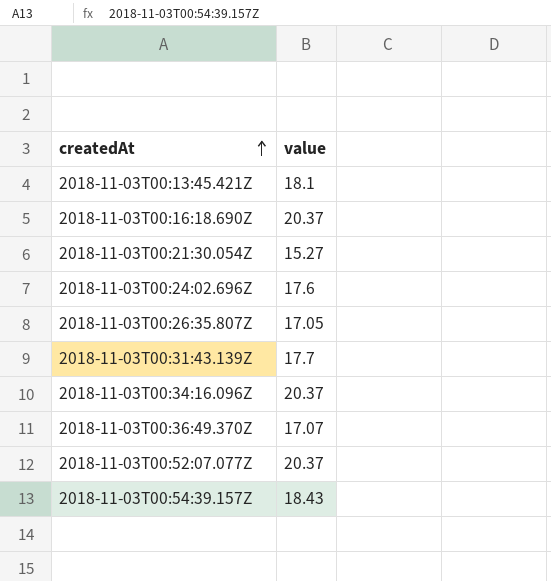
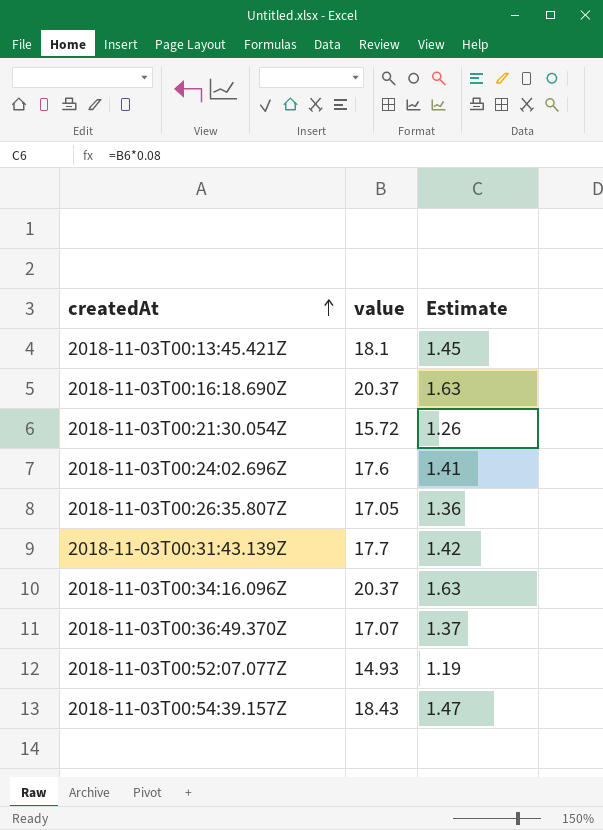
column Estimate | formula: none -> [value] * 0.08
2018-11-03T00:21:30.054Z | value: 15.27 -> 15.72
2018-11-03T00:52:07.077Z | value: 20.37 -> 14.93

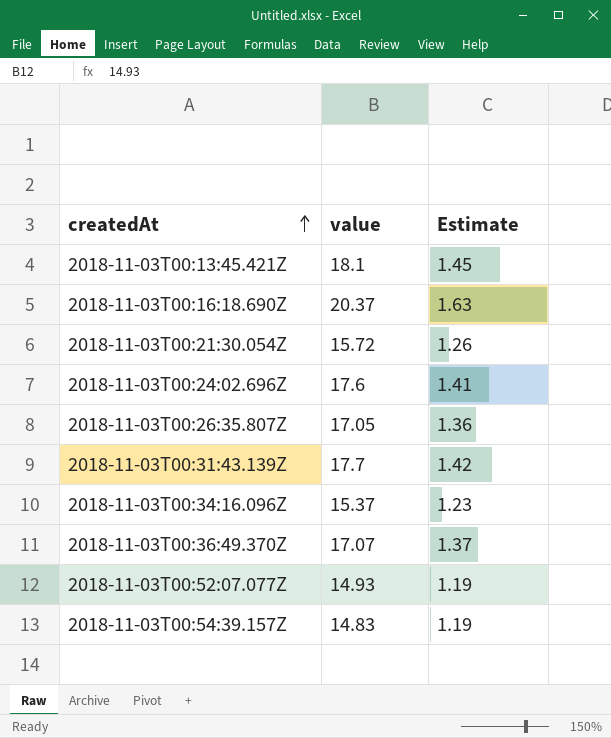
2018-11-03T00:34:16.096Z | value: 20.37 -> 15.37
2018-11-03T00:34:16.096Z | Estimate: 1.63 -> 1.23
2018-11-03T00:54:39.157Z | value: 18.43 -> 14.83
2018-11-03T00:54:39.157Z | Estimate: 1.47 -> 1.19

